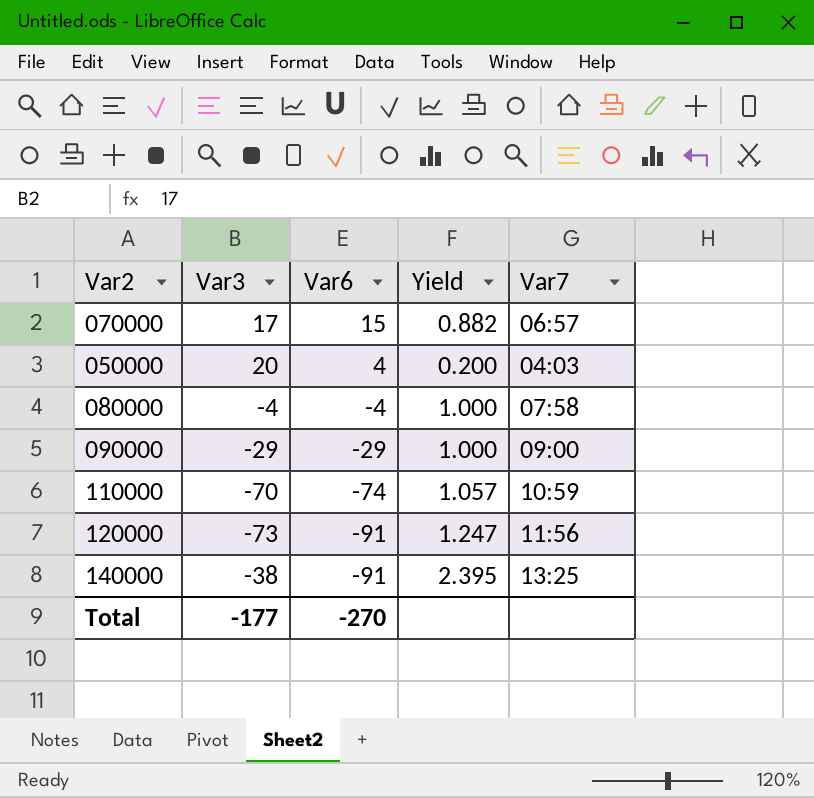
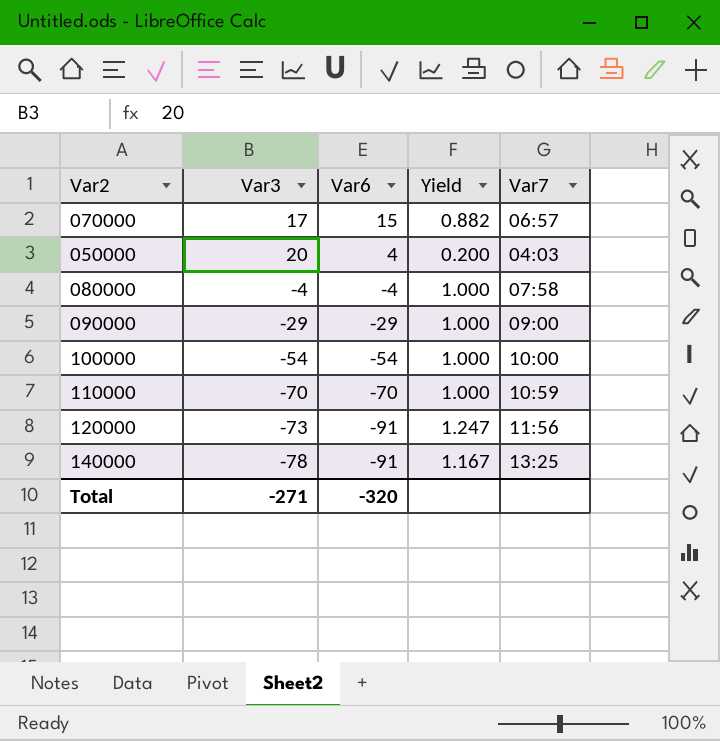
row 100000: none -> -54 | -54 | 1.000 | 10:00
110000 | Var6: -74 -> -70
110000 | Yield: 1.057 -> 1.000
140000 | Var3: -38 -> -78
140000 | Yield: 2.395 -> 1.167
Total | Var3: -177 -> -271
Total | Var6: -270 -> -320

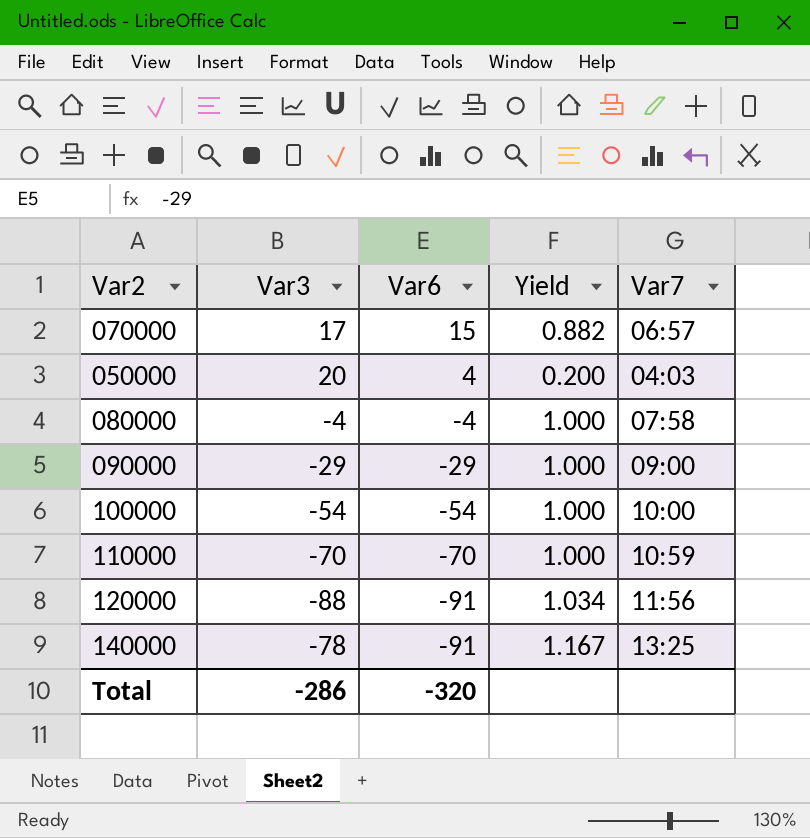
120000 | Var3: -73 -> -88
120000 | Yield: 1.247 -> 1.034
Total | Var3: -271 -> -286

